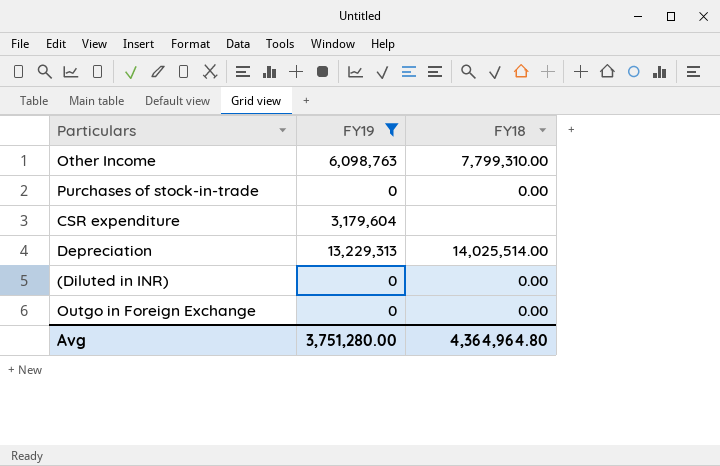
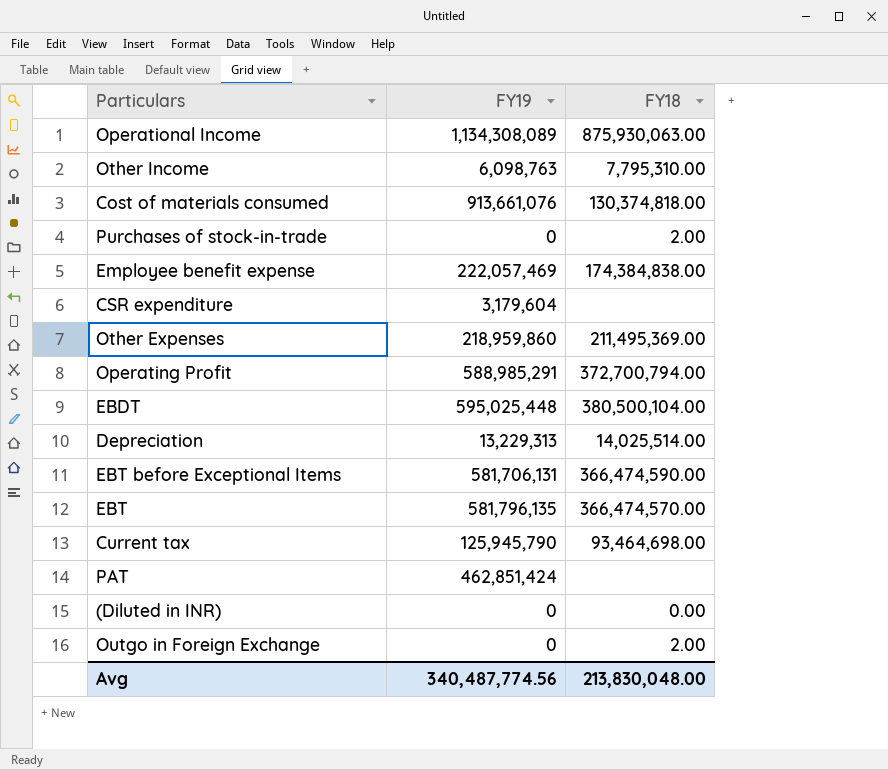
filter: FY19 <= 13,229,313 -> none
Other Income | FY18: 7,799,310.00 -> 7,795,310.00
Purchases of stock-in-trade | FY18: 0.00 -> 2.00
Outgo in Foreign Exchange | FY18: 0.00 -> 2.00
Avg | FY19: 3,751,280.00 -> 340,487,774.56
Avg | FY18: 4,364,964.80 -> 213,830,048.00

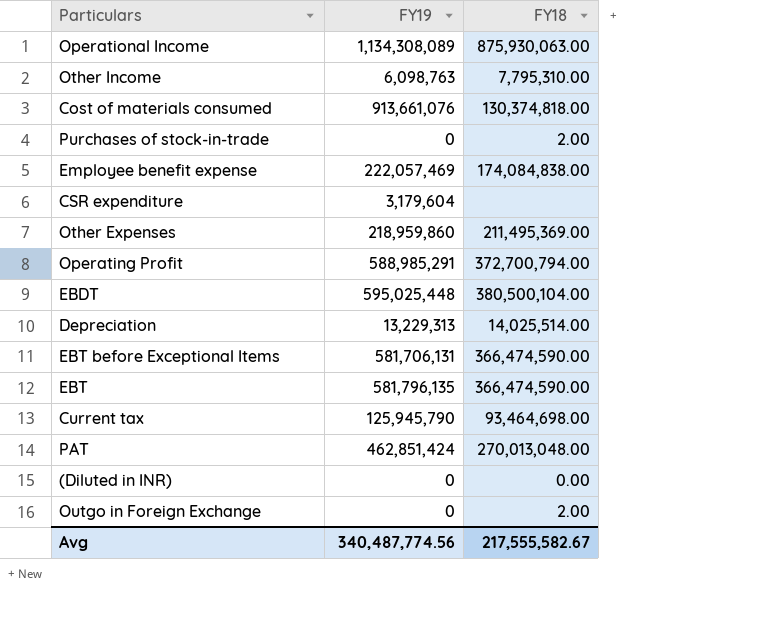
Employee benefit expense | FY18: 174,384,838.00 -> 174,084,838.00
EBT | FY18: 366,474,570.00 -> 366,474,590.00
PAT | FY18: none -> 270,013,048.00
Avg | FY18: 213,830,048.00 -> 217,555,582.67

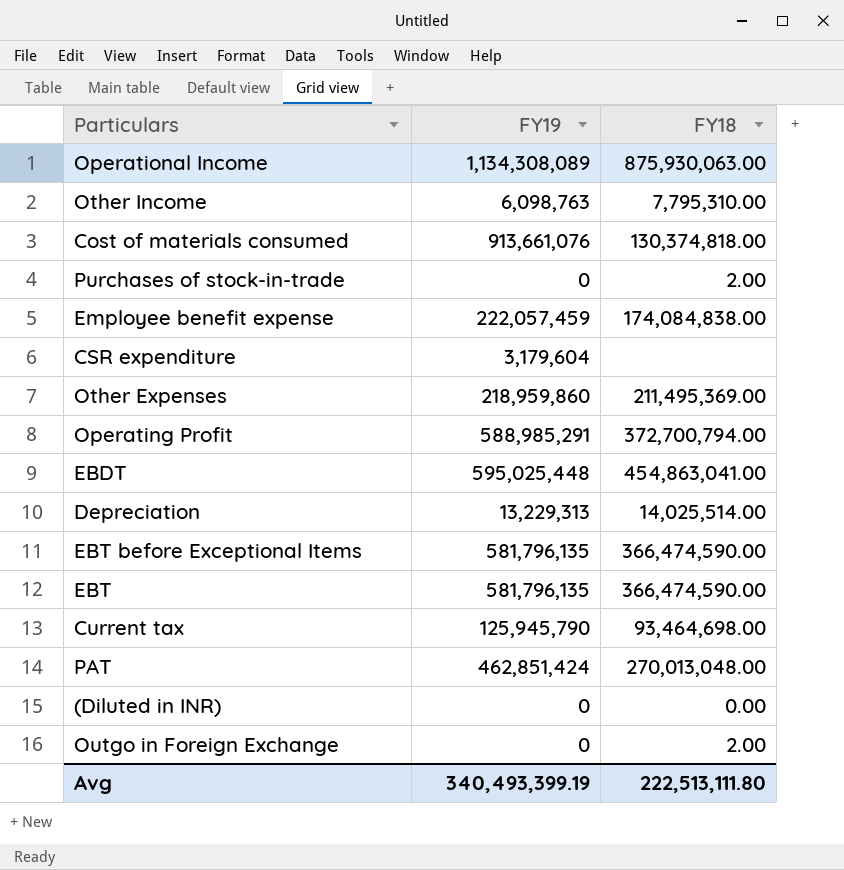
Employee benefit expense | FY19: 222,057,469 -> 222,057,459
EBDT | FY18: 380,500,104.00 -> 454,863,041.00
EBT before Exceptional Items | FY19: 581,706,131 -> 581,796,135
Avg | FY19: 340,487,774.56 -> 340,493,399.19
Avg | FY18: 217,555,582.67 -> 222,513,111.80

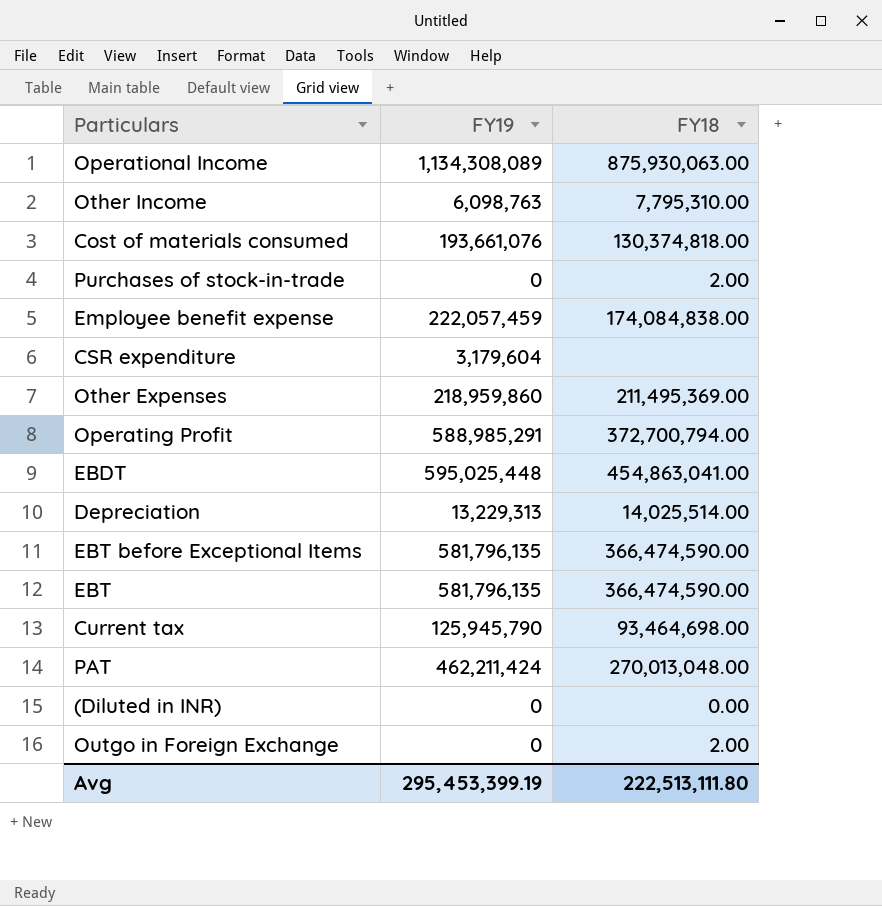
Cost of materials consumed | FY19: 913,661,076 -> 193,661,076
PAT | FY19: 462,851,424 -> 462,211,424
Avg | FY19: 340,493,399.19 -> 295,453,399.19

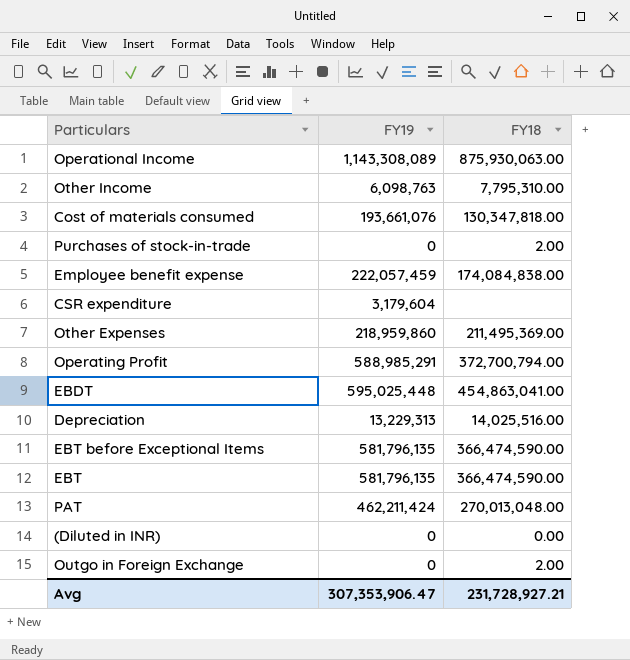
row Current tax: 125,945,790 | 93,464,698.00 -> none
Operational Income | FY19: 1,134,308,089 -> 1,143,308,089
Cost of materials consumed | FY18: 130,374,818.00 -> 130,347,818.00
Depreciation | FY18: 14,025,514.00 -> 14,025,516.00
Avg | FY19: 295,453,399.19 -> 307,353,906.47
Avg | FY18: 222,513,111.80 -> 231,728,927.21

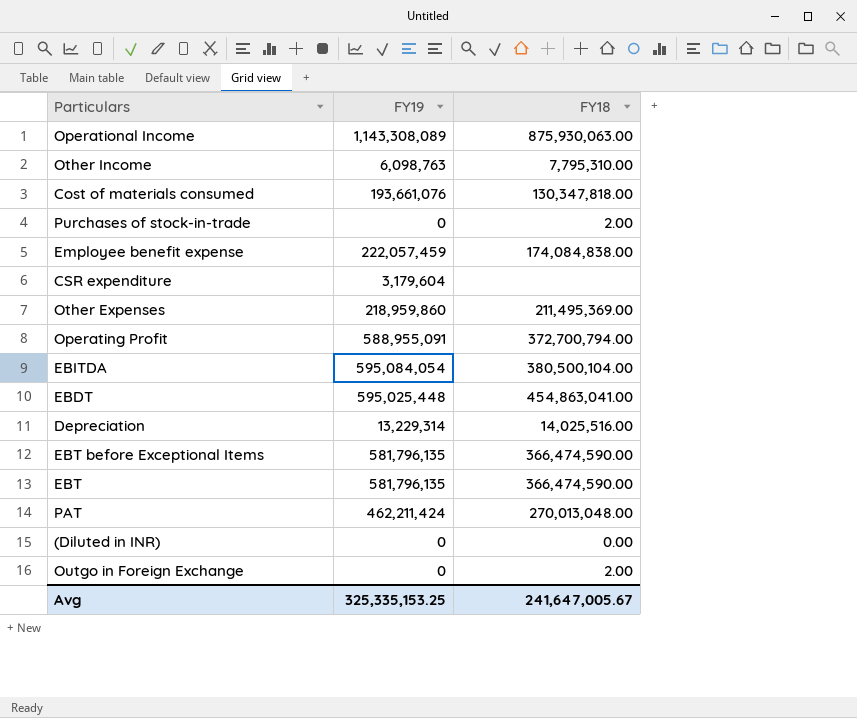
Operating Profit | FY19: 588,985,291 -> 588,955,091
row EBITDA: none -> 595,084,054 | 380,500,104.00
Depreciation | FY19: 13,229,313 -> 13,229,314
Avg | FY19: 307,353,906.47 -> 325,335,153.25
Avg | FY18: 231,728,927.21 -> 241,647,005.67

